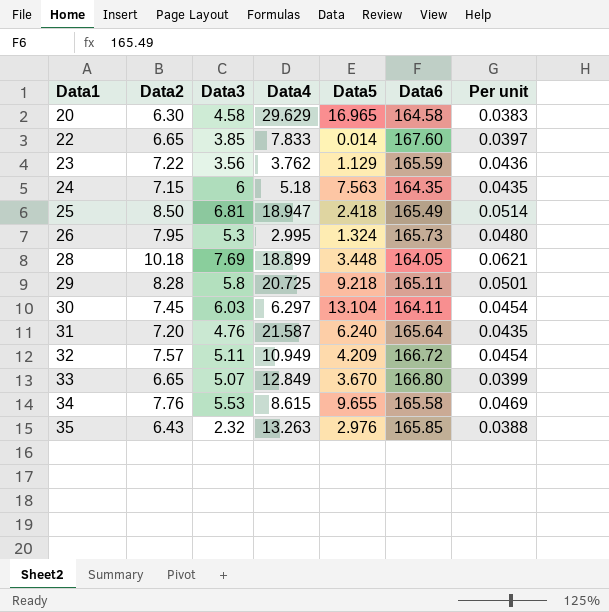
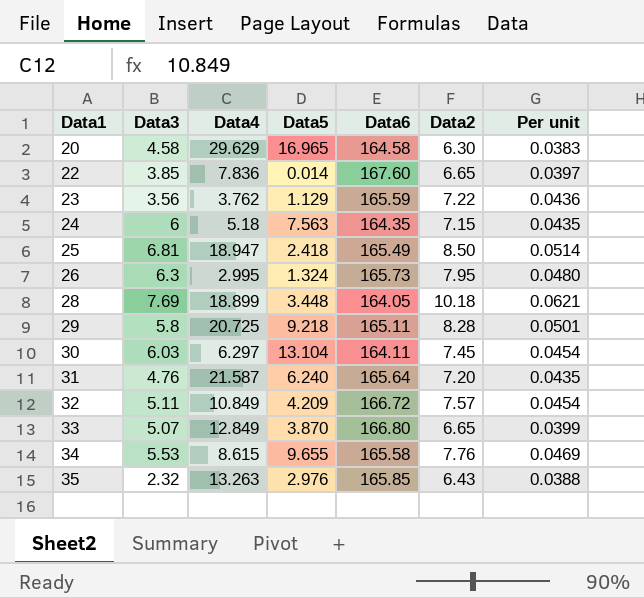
column Data2 | position: 2 -> 6
22 | Data4: 7.833 -> 7.836
26 | Data3: 5.3 -> 6.3
32 | Data4: 10.949 -> 10.849
33 | Data5: 3.670 -> 3.870

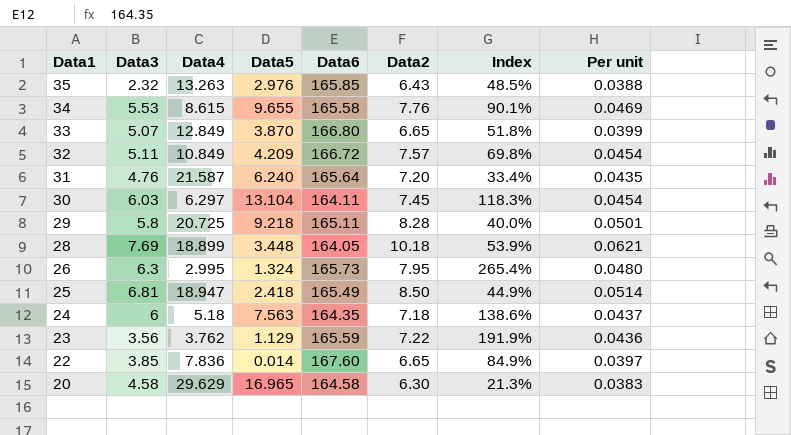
row order: Data1 ascending -> Data1 descending
column Index | formula: none -> [Data2] / [Data4]
24 | Data2: 7.15 -> 7.18
24 | Per unit: 0.0435 -> 0.0437

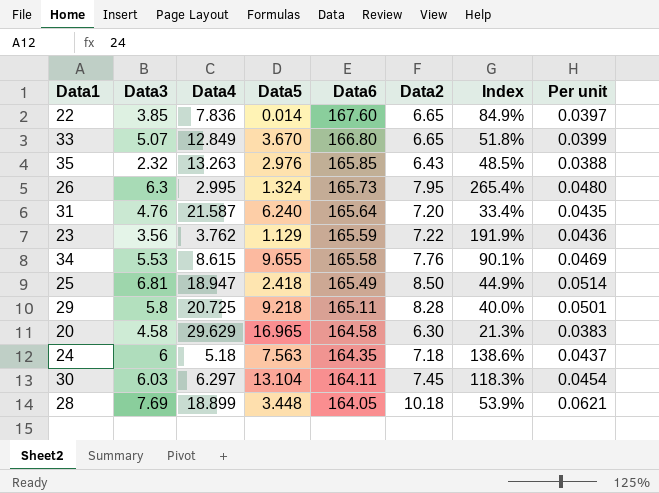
row order: Data1 descending -> Data6 descending
row 32: 5.11 | 10.849 | 4.209 | 166.72 | 7.57 | 69.8% | 0.0454 -> none
33 | Data5: 3.870 -> 3.670

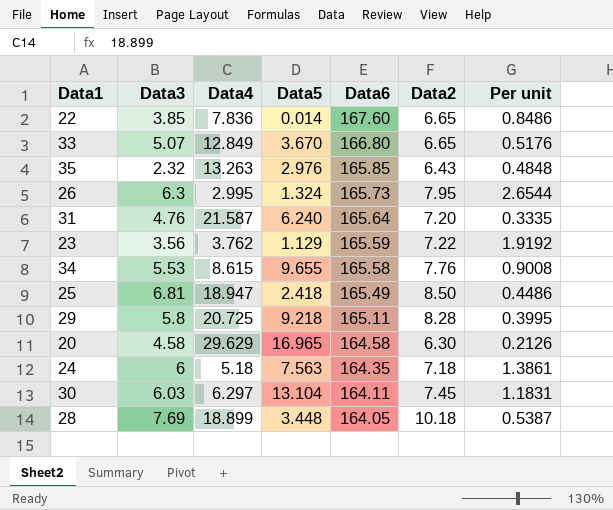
column Index | formula: [Data2] / [Data4] -> none
column Per unit | formula: [Data2] / [Data6] -> [Data2] / [Data4]

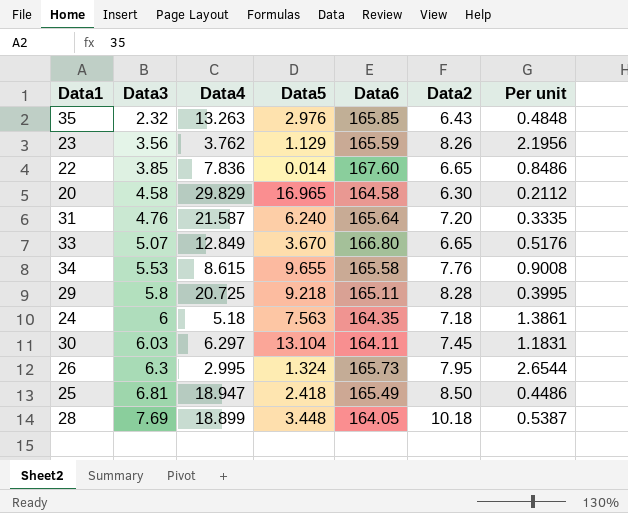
row order: Data6 descending -> Data3 ascending
23 | Data2: 7.22 -> 8.26
23 | Per unit: 1.9192 -> 2.1956
20 | Data4: 29.629 -> 29.829
20 | Per unit: 0.2126 -> 0.2112

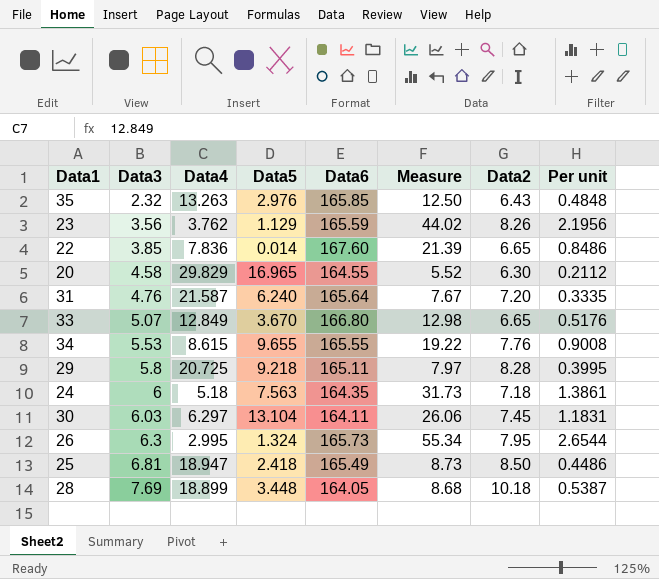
column Measure | formula: none -> [Data6] / [Data4]
20 | Data6: 164.58 -> 164.55
34 | Data6: 165.58 -> 165.55

